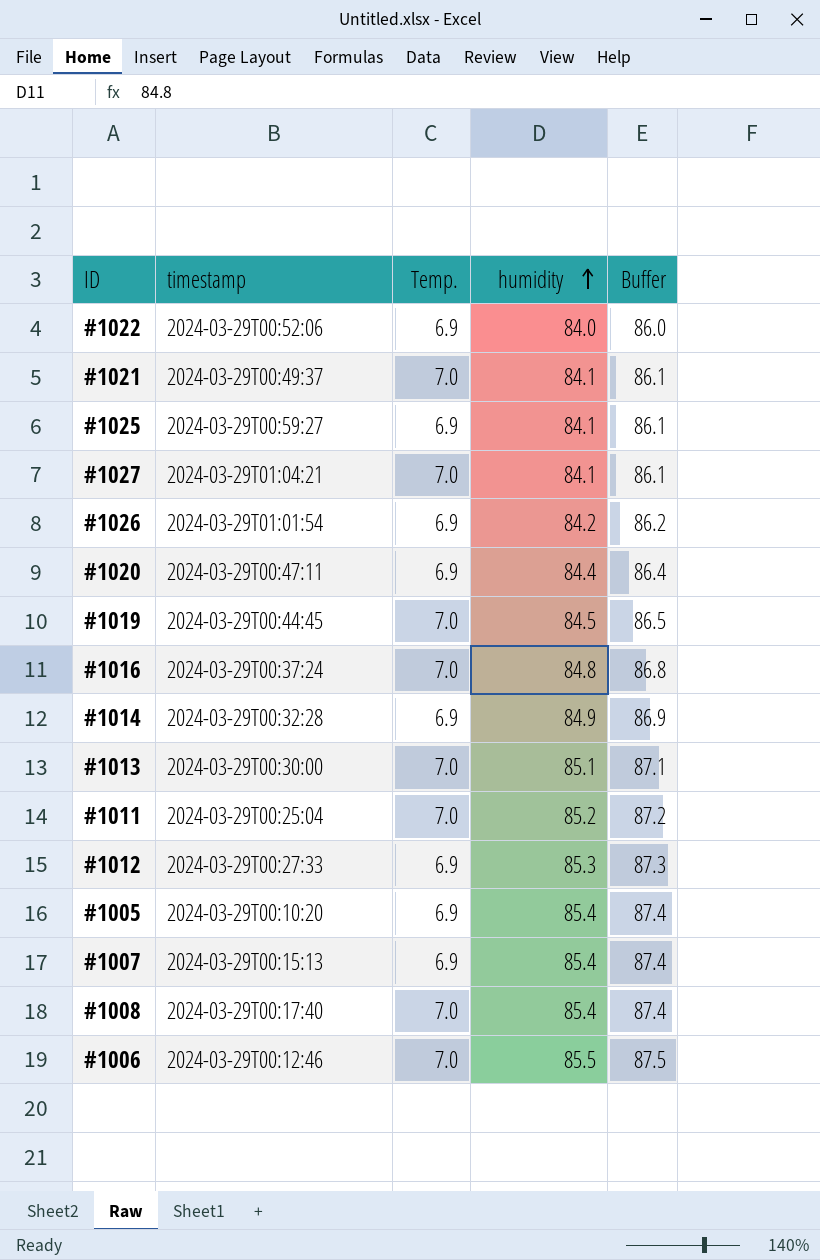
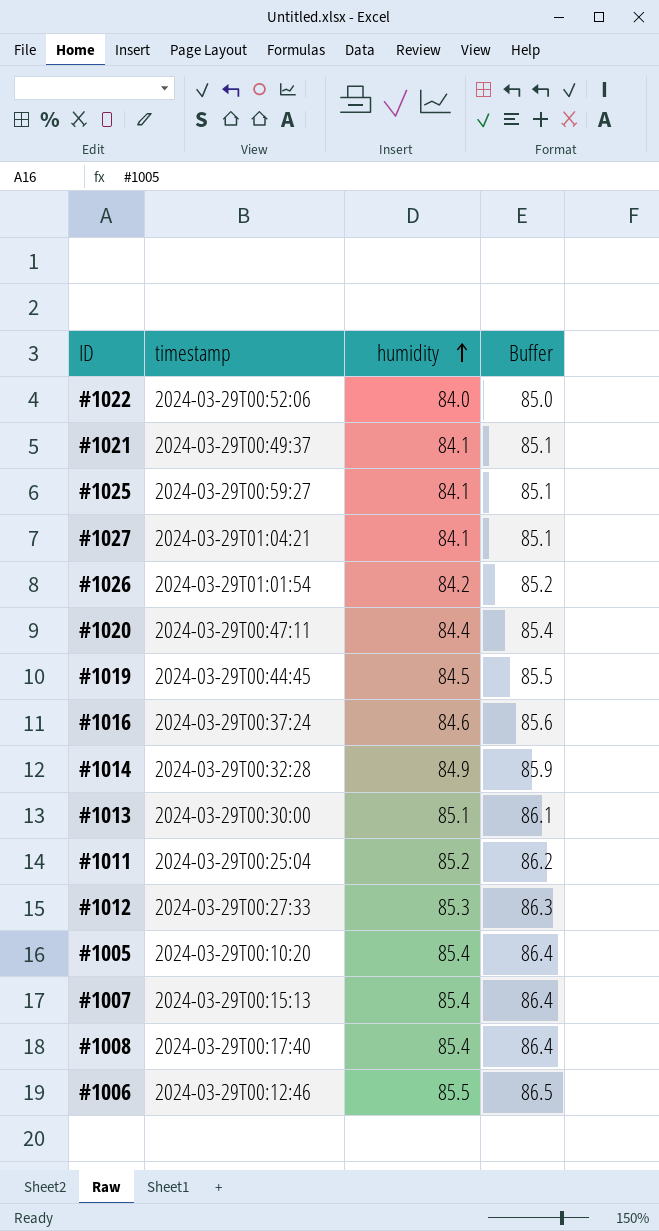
column Temp. | position: 3 -> none
column Buffer | formula: [humidity] + 2 -> [humidity] + 1
#1016 | humidity: 84.8 -> 84.6

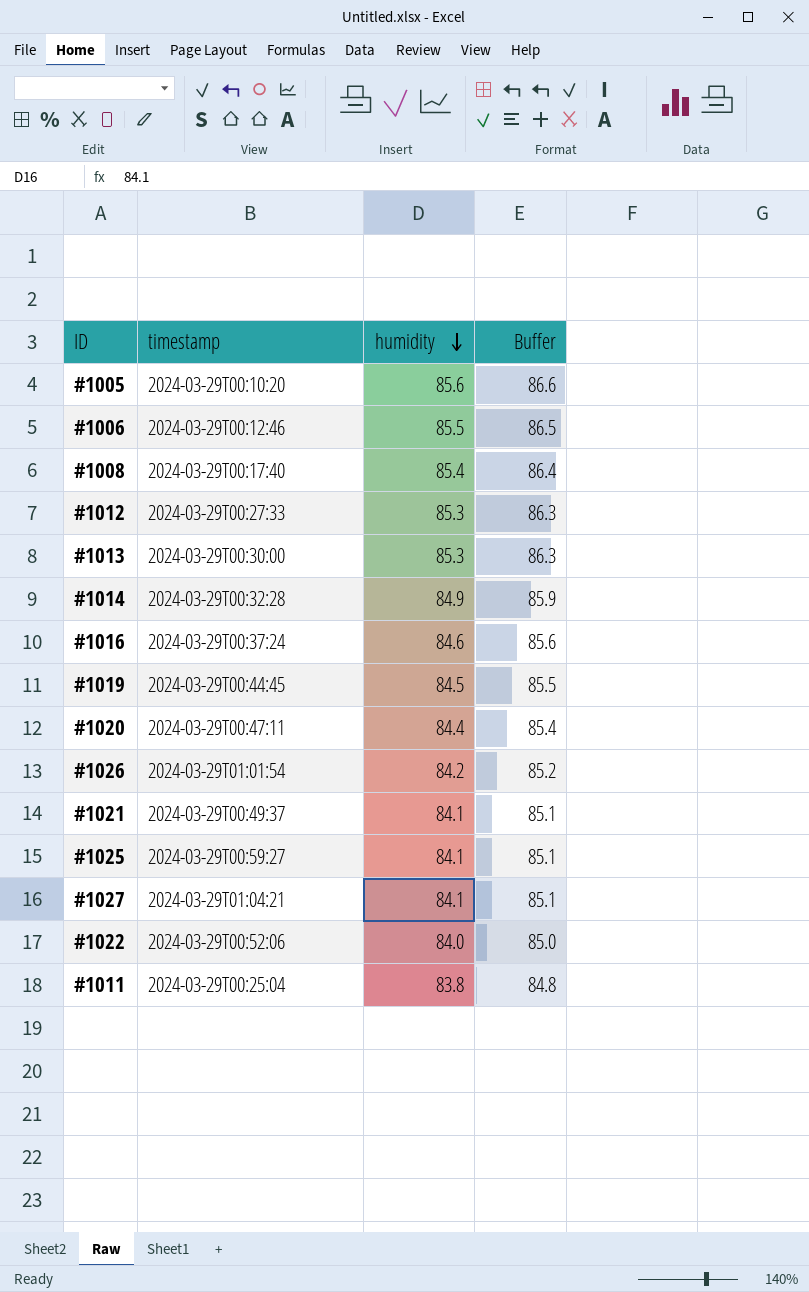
row order: humidity ascending -> humidity descending
row #1007: 2024-03-29T00:15:13 | 85.4 | 86.4 -> none
#1005 | humidity: 85.4 -> 85.6
#1005 | Buffer: 86.4 -> 86.6
#1013 | humidity: 85.1 -> 85.3
#1013 | Buffer: 86.1 -> 86.3
#1011 | humidity: 85.2 -> 83.8
#1011 | Buffer: 86.2 -> 84.8

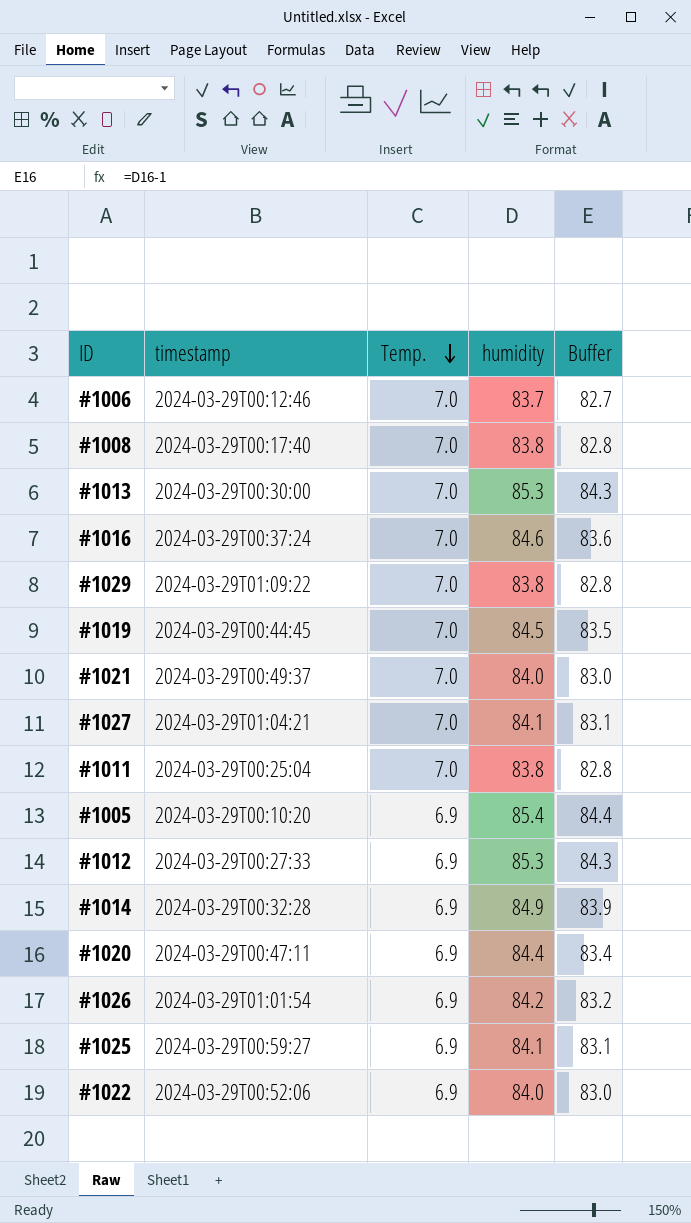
row order: humidity descending -> Temp. descending
column Temp. | position: none -> 3
column Buffer | formula: [humidity] + 1 -> [humidity] - 1
#1006 | humidity: 85.5 -> 83.7
#1008 | humidity: 85.4 -> 83.8
row #1029: none -> 2024-03-29T01:09:22 | 7.0 | 83.8 | 82.8
#1021 | humidity: 84.1 -> 84.0
#1005 | humidity: 85.6 -> 85.4

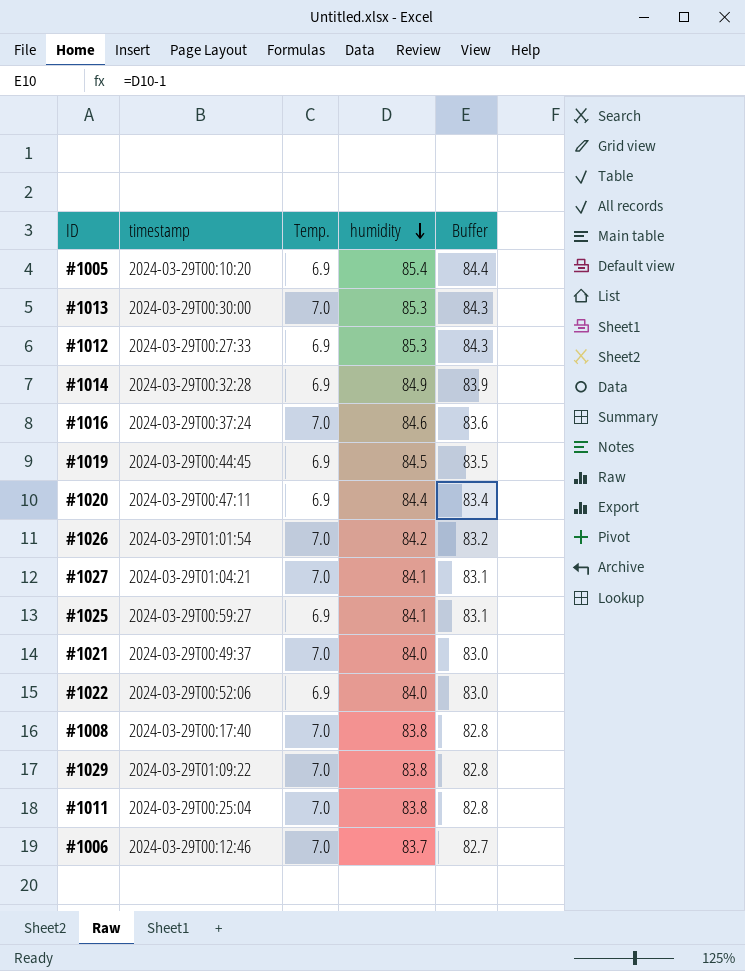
row order: Temp. descending -> humidity descending
#1019 | Temp.: 7.0 -> 6.9
#1026 | Temp.: 6.9 -> 7.0

